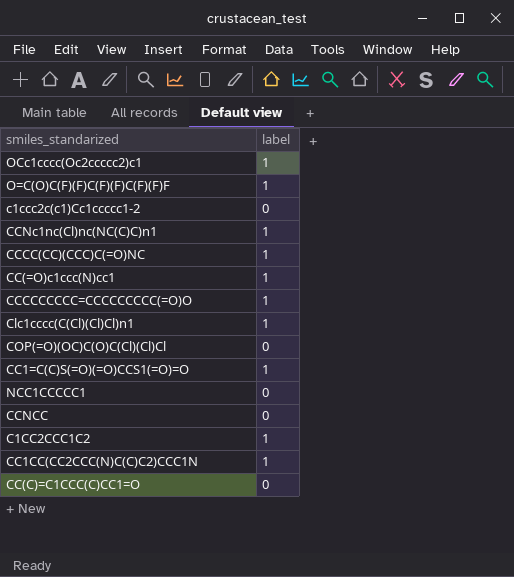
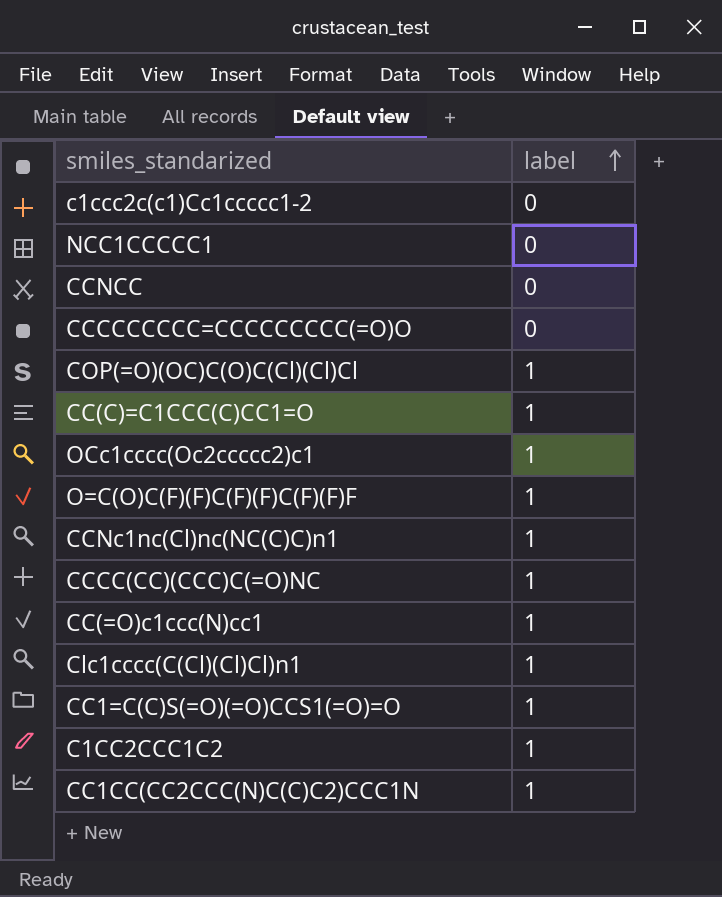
row order: none -> label ascending
CCCCCCCCC=CCCCCCCCC(=O)O | label: 1 -> 0
COP(=O)(OC)C(O)C(Cl)(Cl)Cl | label: 0 -> 1
CC(C)=C1CCC(C)CC1=O | label: 0 -> 1

